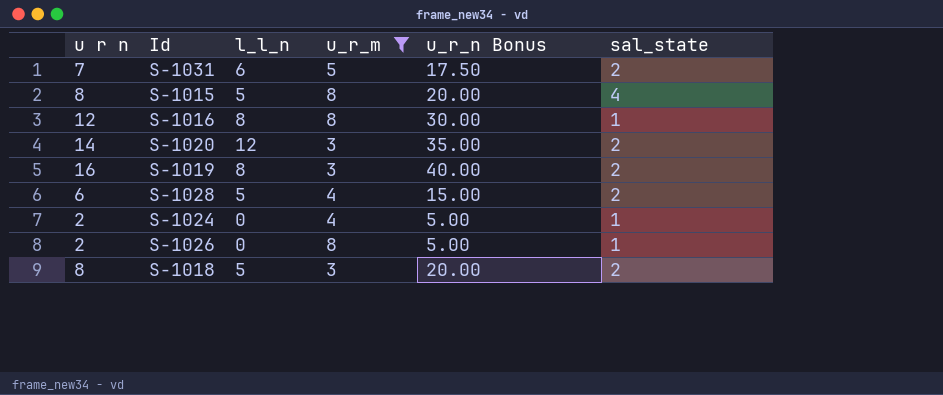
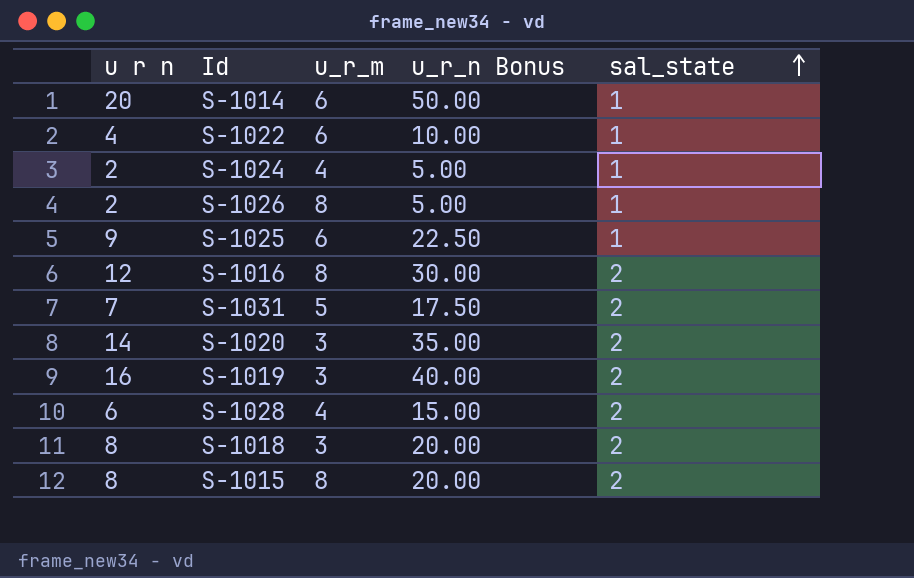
filter: u_r_m != 6 -> none
row order: none -> sal_state ascending
column l_l_n | position: 3 -> none
S-1016 | sal_state: 1 -> 2
S-1015 | sal_state: 4 -> 2

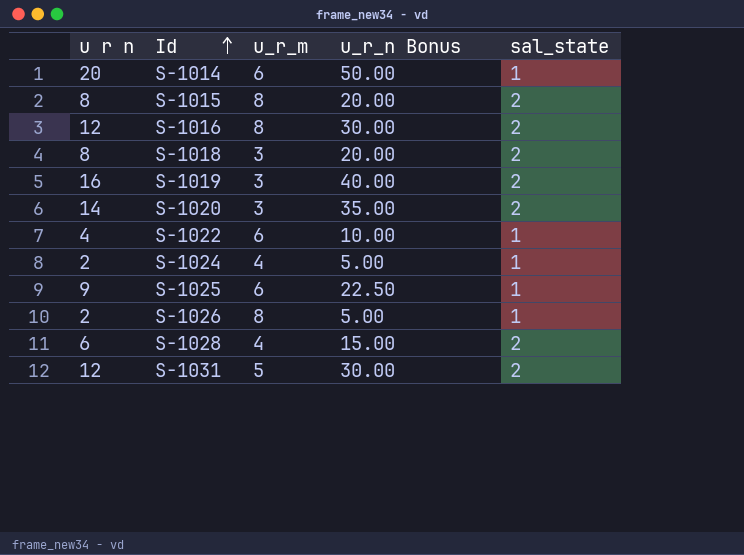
row order: sal_state ascending -> Id ascending
S-1031 | u r n: 7 -> 12
S-1031 | u_r_n Bonus: 17.50 -> 30.00

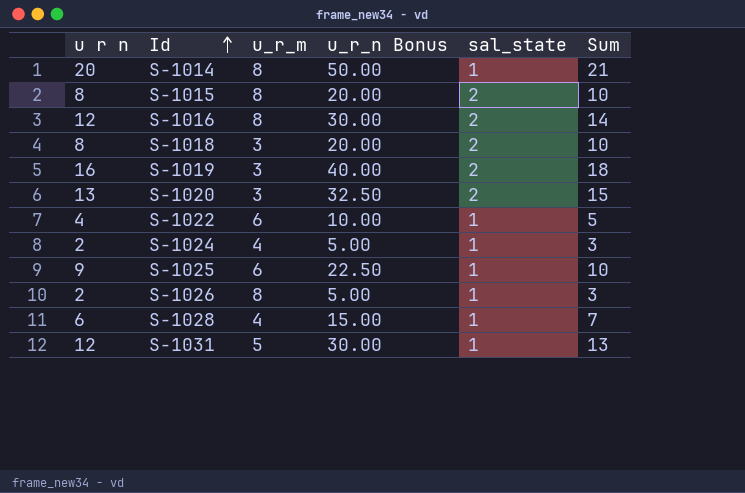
column Sum | formula: none -> [u r n] + [sal_state]
S-1014 | u_r_m: 6 -> 8
S-1020 | u r n: 14 -> 13
S-1020 | u_r_n Bonus: 35.00 -> 32.50
S-1028 | sal_state: 2 -> 1
S-1031 | sal_state: 2 -> 1

